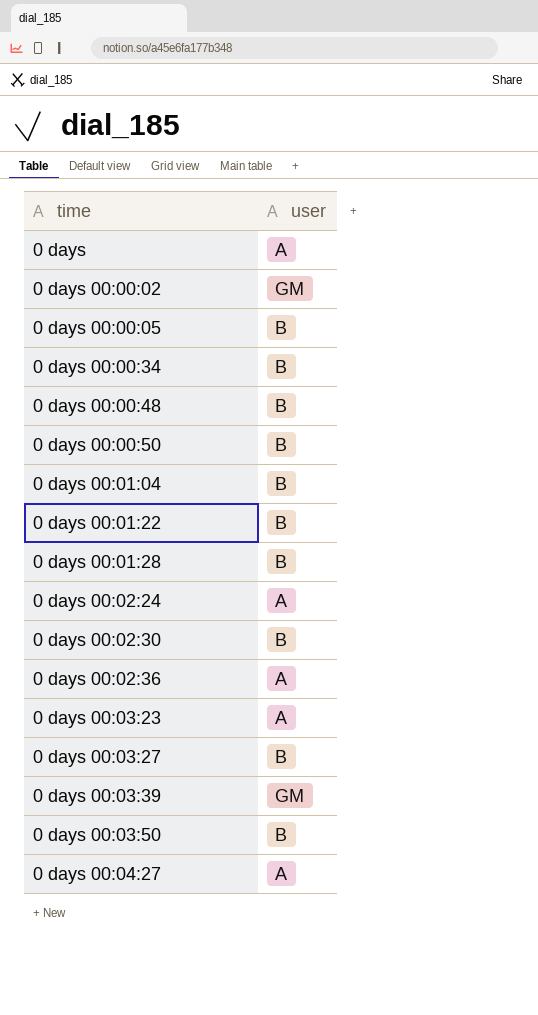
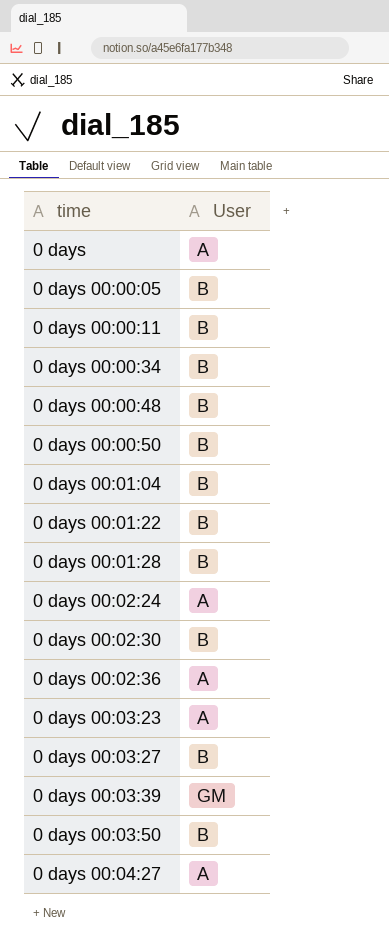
column name: user -> User
row 0 days 00:00:02: GM -> none
row 0 days 00:00:11: none -> B

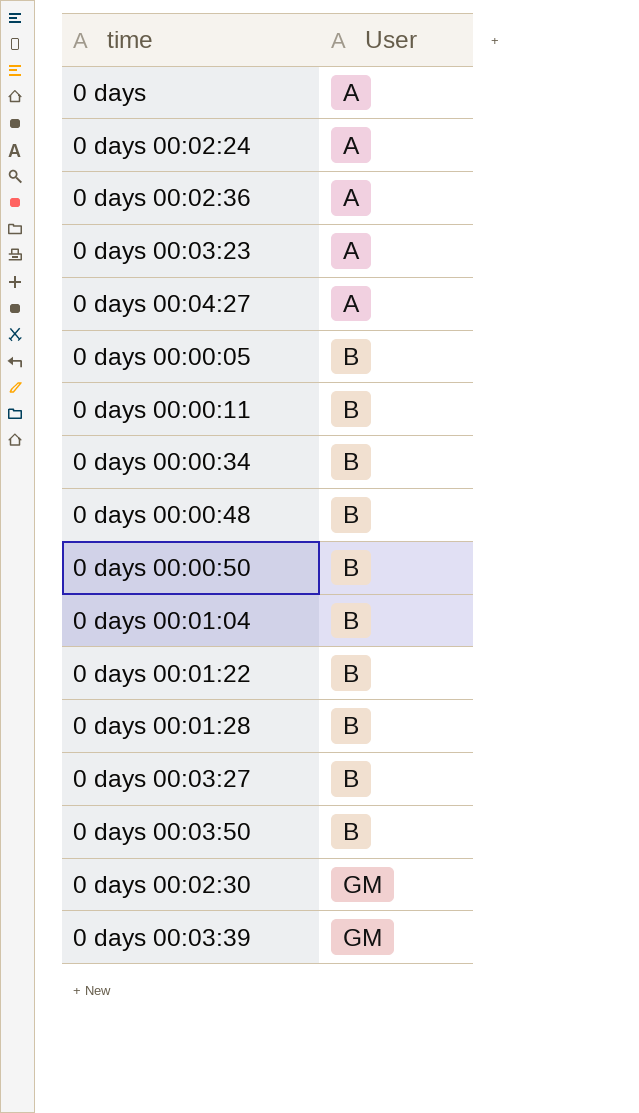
row order: time ascending -> User ascending
0 days 00:02:30 | User: B -> GM

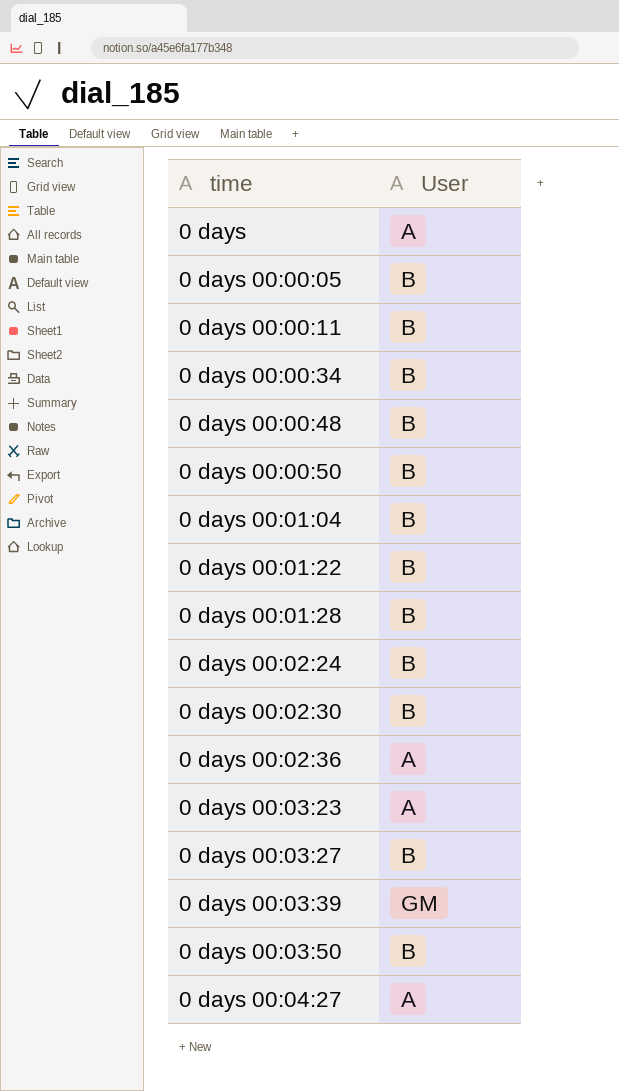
row order: User ascending -> time ascending
0 days 00:02:24 | User: A -> B
0 days 00:02:30 | User: GM -> B

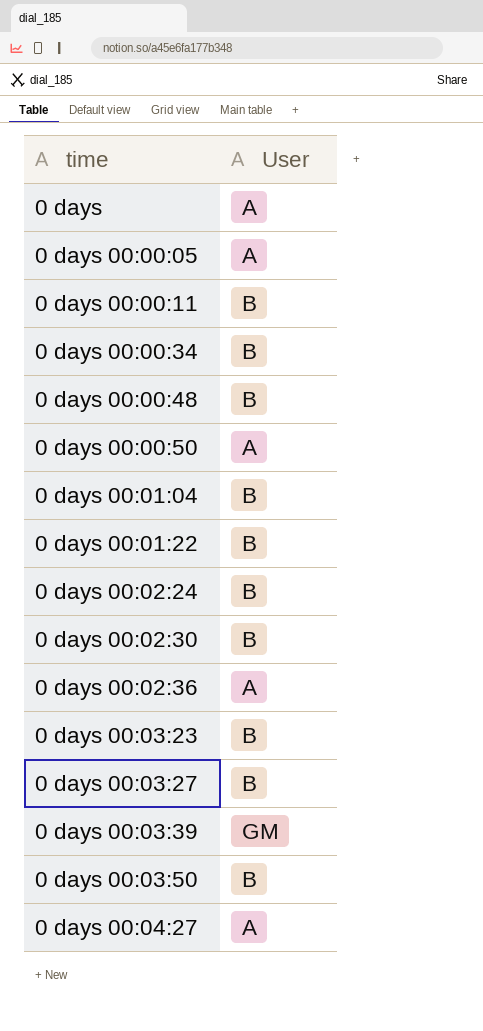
row 0 days 00:01:28: B -> none
0 days 00:00:05 | User: B -> A
0 days 00:00:50 | User: B -> A
0 days 00:03:23 | User: A -> B

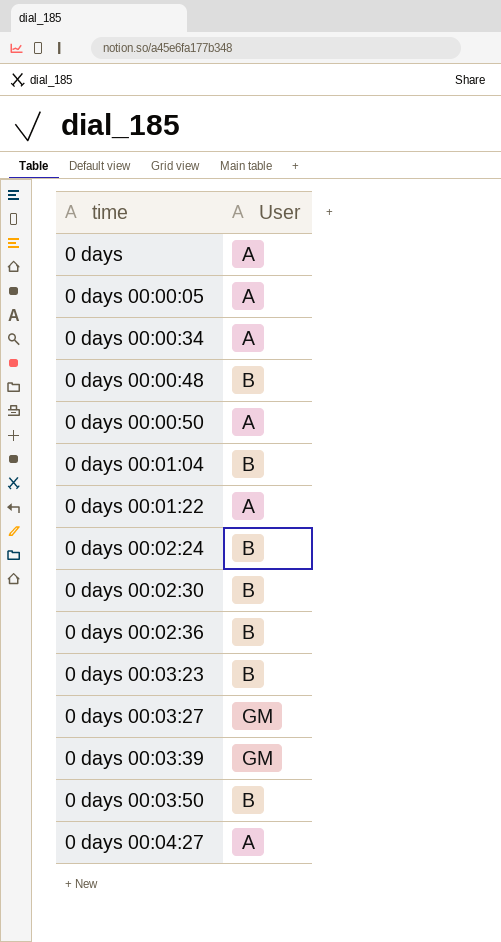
row 0 days 00:00:11: B -> none
0 days 00:00:34 | User: B -> A
0 days 00:01:22 | User: B -> A
0 days 00:02:36 | User: A -> B
0 days 00:03:27 | User: B -> GM

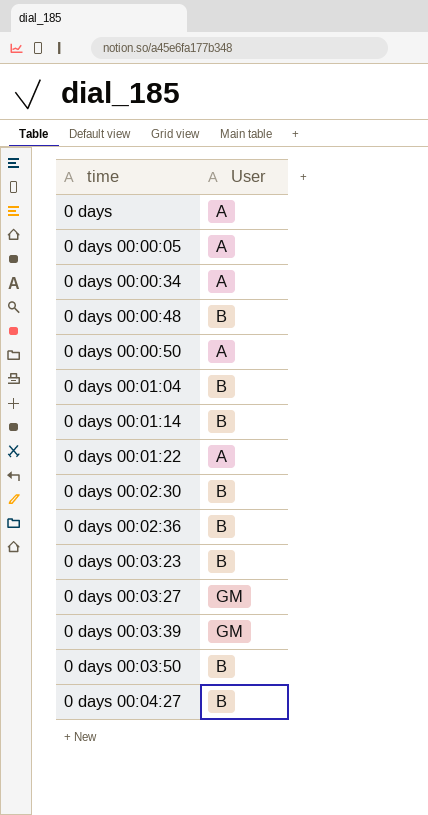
row 0 days 00:02:24: B -> none
row 0 days 00:01:14: none -> B
0 days 00:04:27 | User: A -> B

